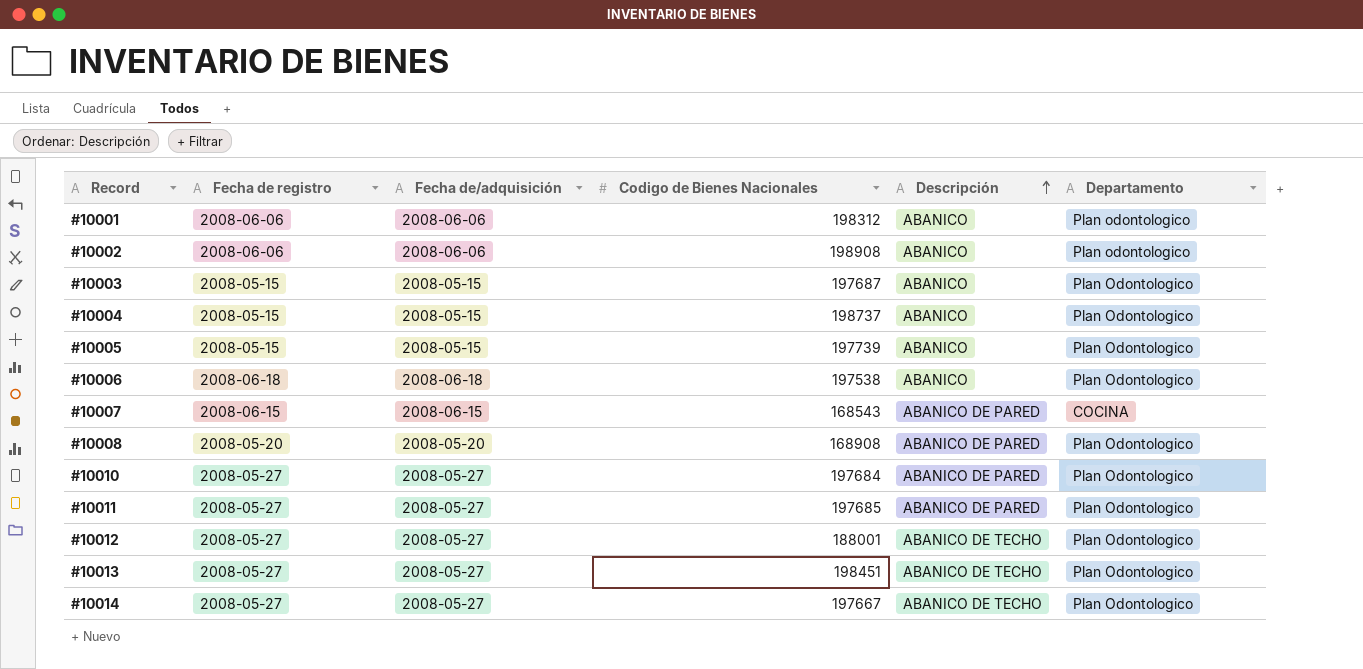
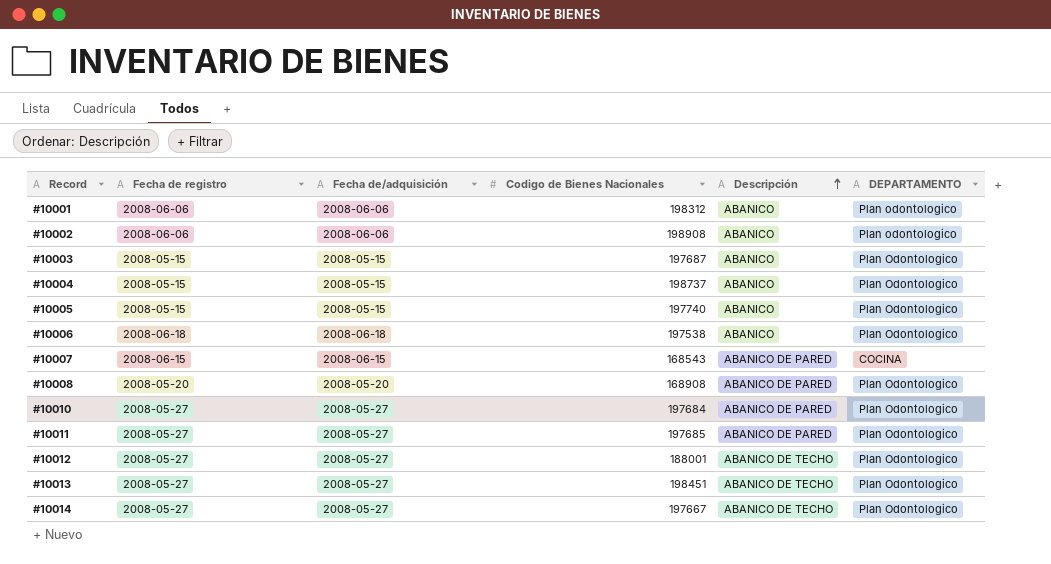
column name: Departamento -> DEPARTAMENTO
#10005 | Codigo de Bienes Nacionales: 197739 -> 197740

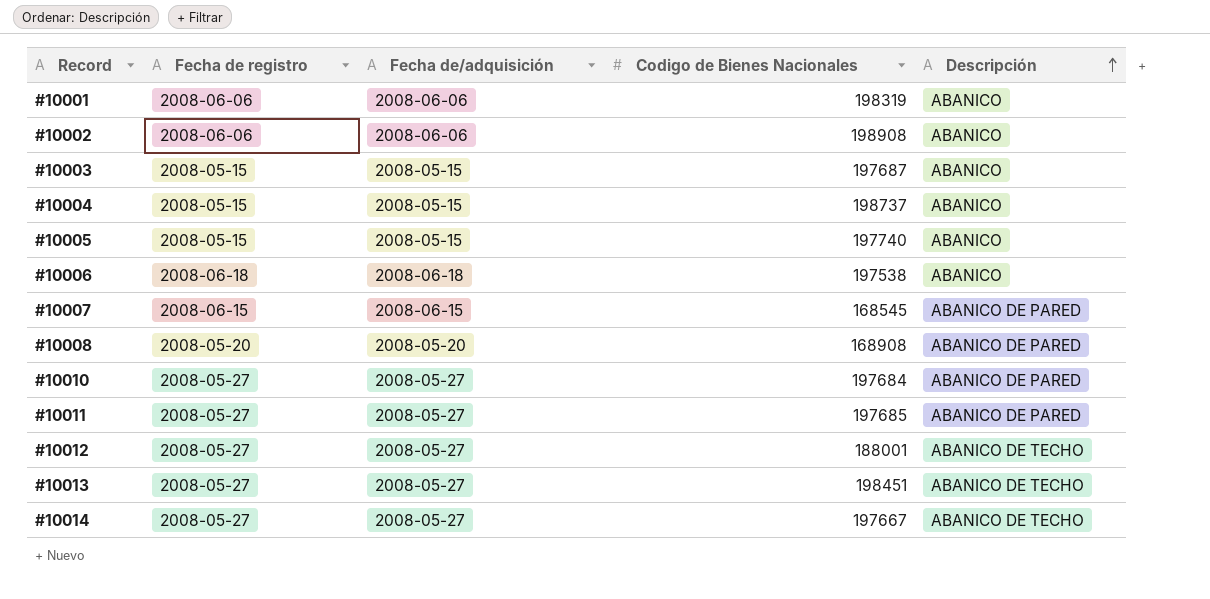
column DEPARTAMENTO | position: 6 -> none
#10001 | Codigo de Bienes Nacionales: 198312 -> 198319
#10007 | Codigo de Bienes Nacionales: 168543 -> 168545

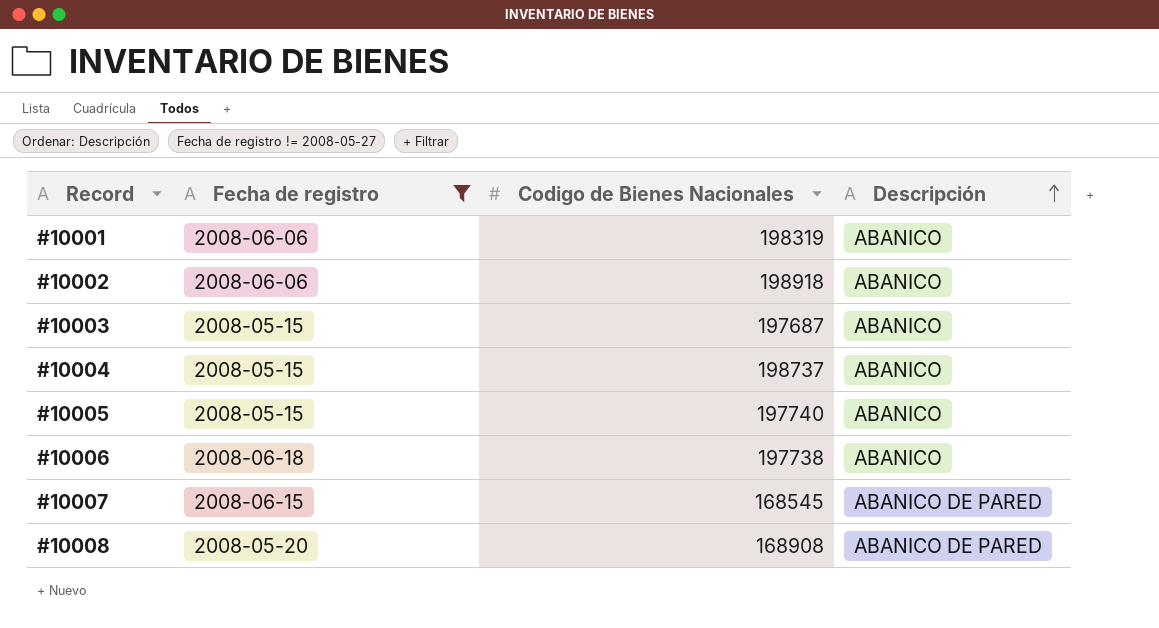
filter: none -> Fecha de registro != 2008-05-27
column Fecha de/adquisición | position: 3 -> none
#10002 | Codigo de Bienes Nacionales: 198908 -> 198918
#10006 | Codigo de Bienes Nacionales: 197538 -> 197738

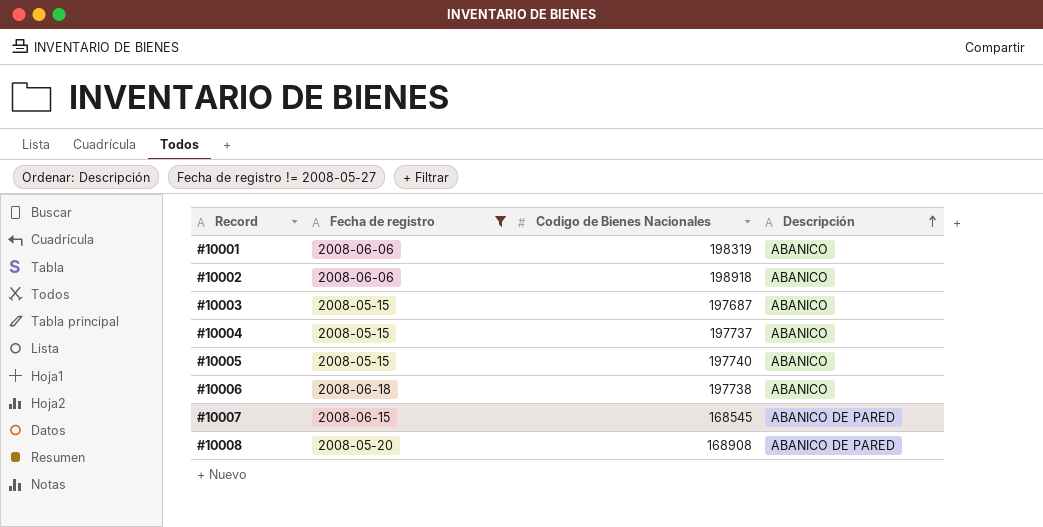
#10004 | Codigo de Bienes Nacionales: 198737 -> 197737

